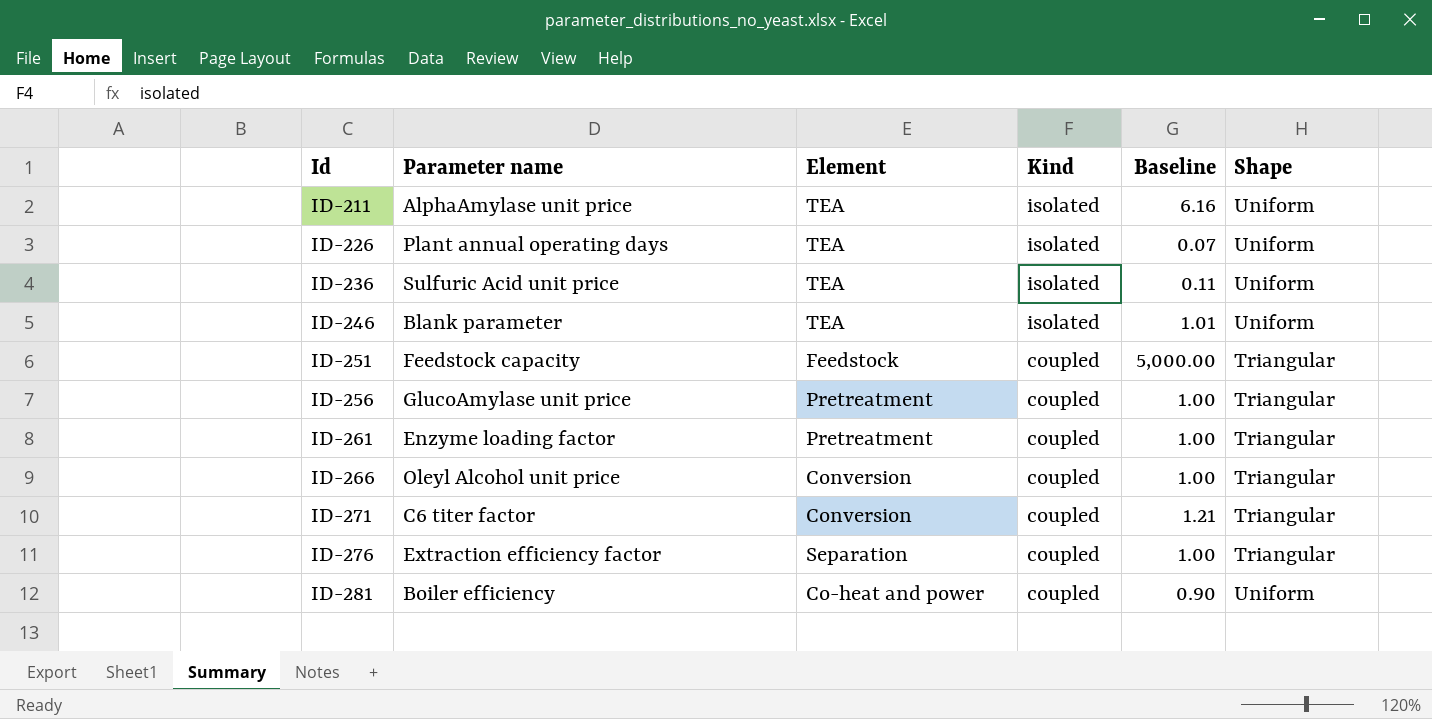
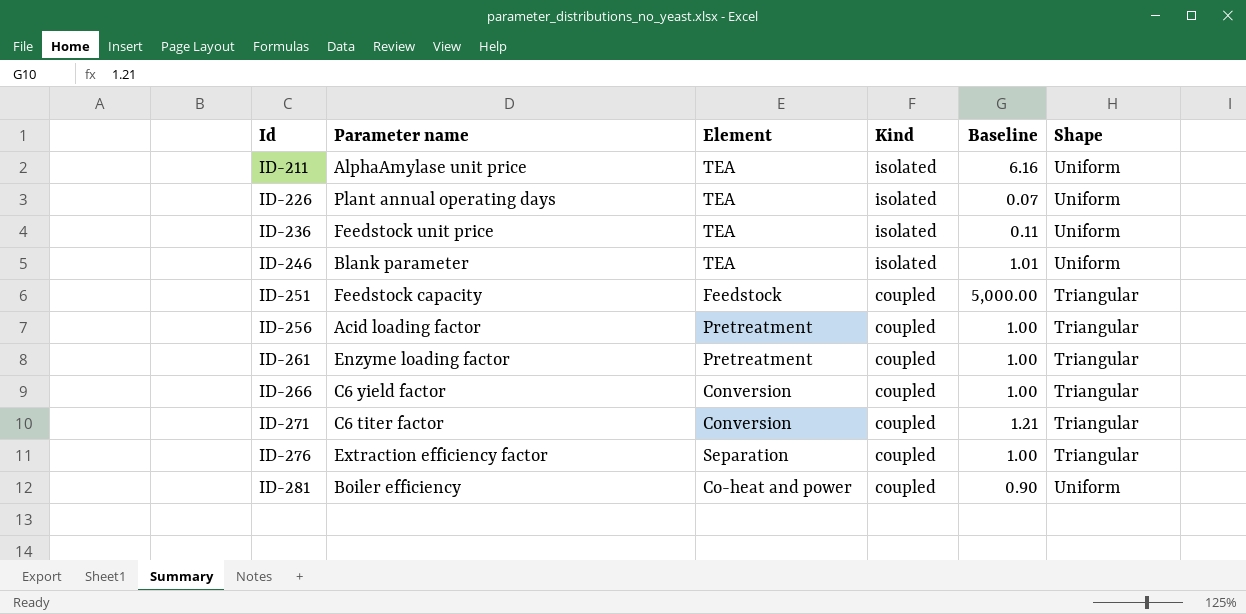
ID-236 | Parameter name: Sulfuric Acid unit price -> Feedstock unit price
ID-256 | Parameter name: GlucoAmylase unit price -> Acid loading factor
ID-266 | Parameter name: Oleyl Alcohol unit price -> C6 yield factor

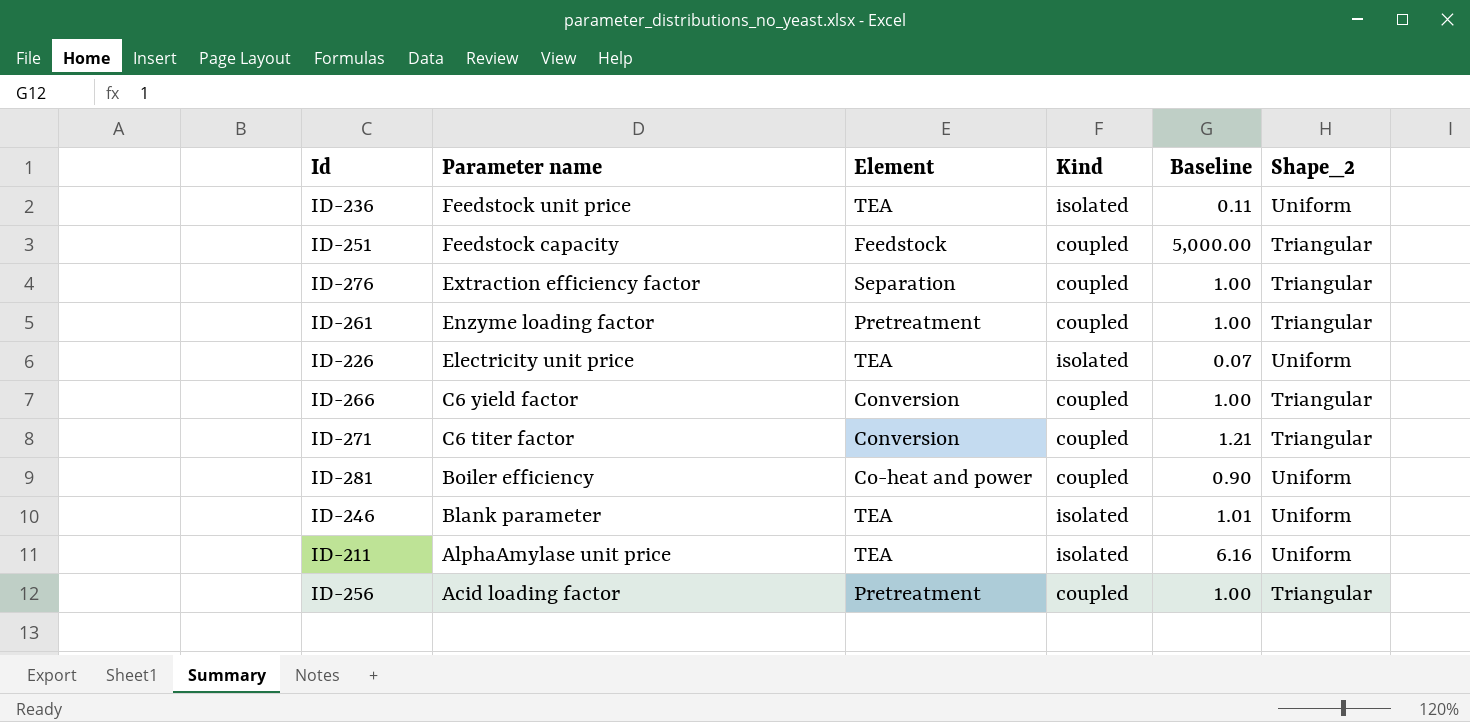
row order: Id ascending -> Parameter name descending
column name: Shape -> Shape_2
ID-226 | Parameter name: Plant annual operating days -> Electricity unit price

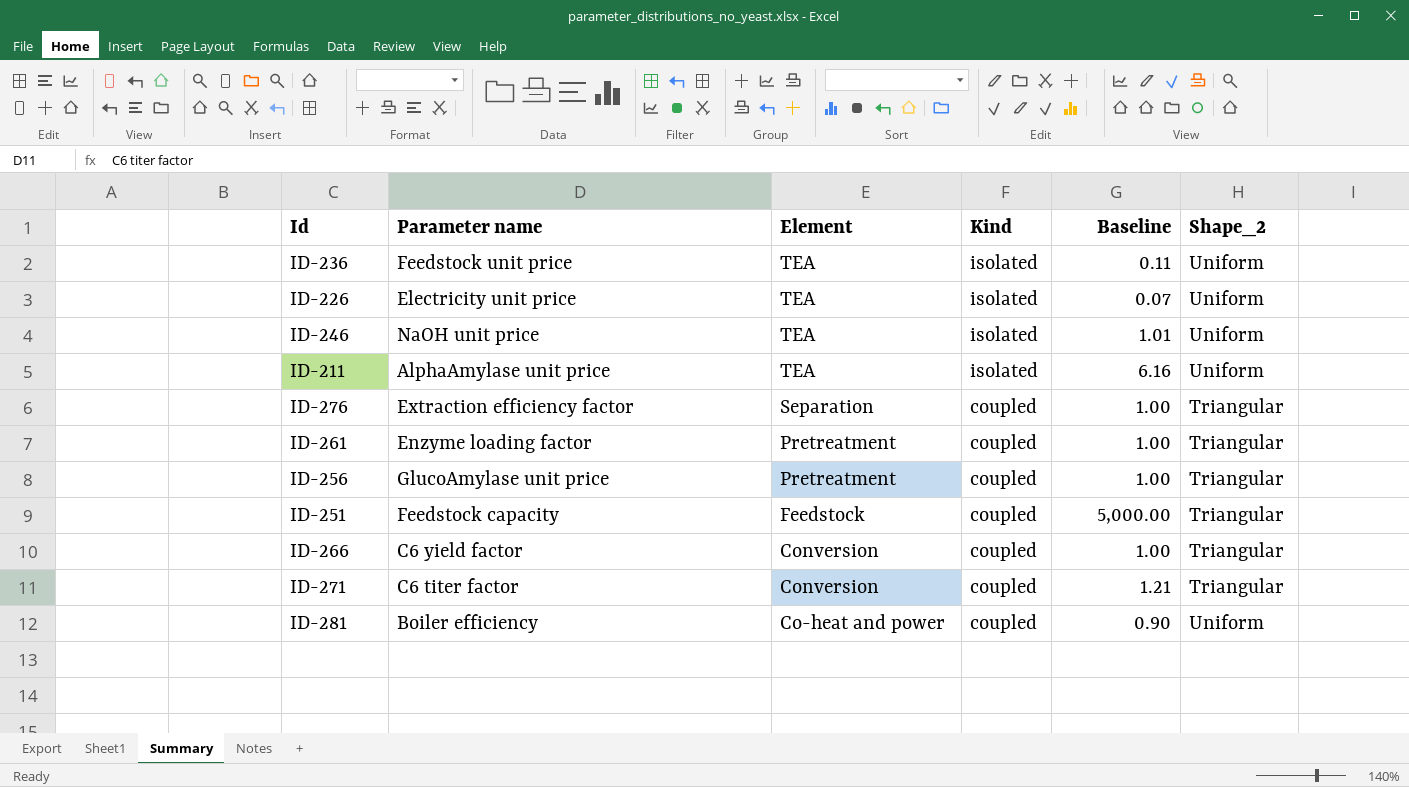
row order: Parameter name descending -> Element descending
ID-246 | Parameter name: Blank parameter -> NaOH unit price
ID-256 | Parameter name: Acid loading factor -> GlucoAmylase unit price

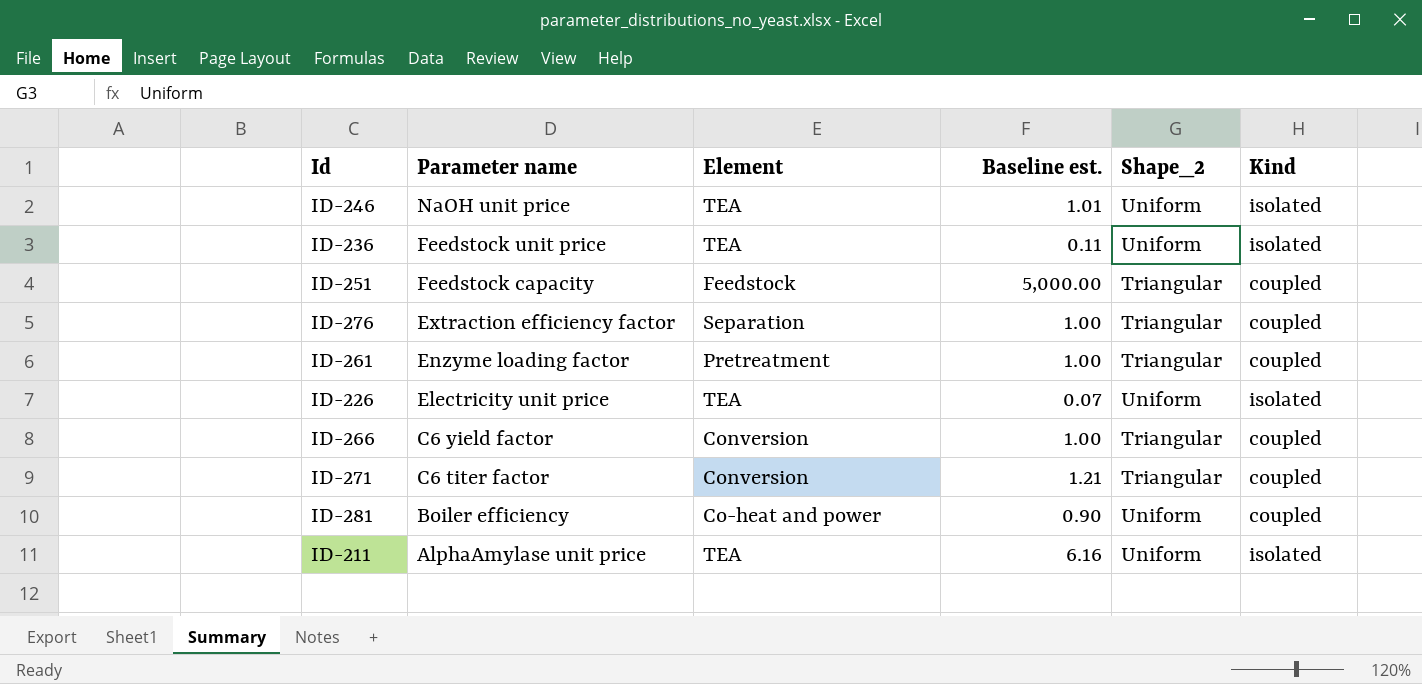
row order: Element descending -> Parameter name descending
column name: Baseline -> Baseline est.
column Kind | position: 4 -> 6
row ID-256: GlucoAmylase unit price | Pretreatment | coupled | 1.00 | Triangular -> none

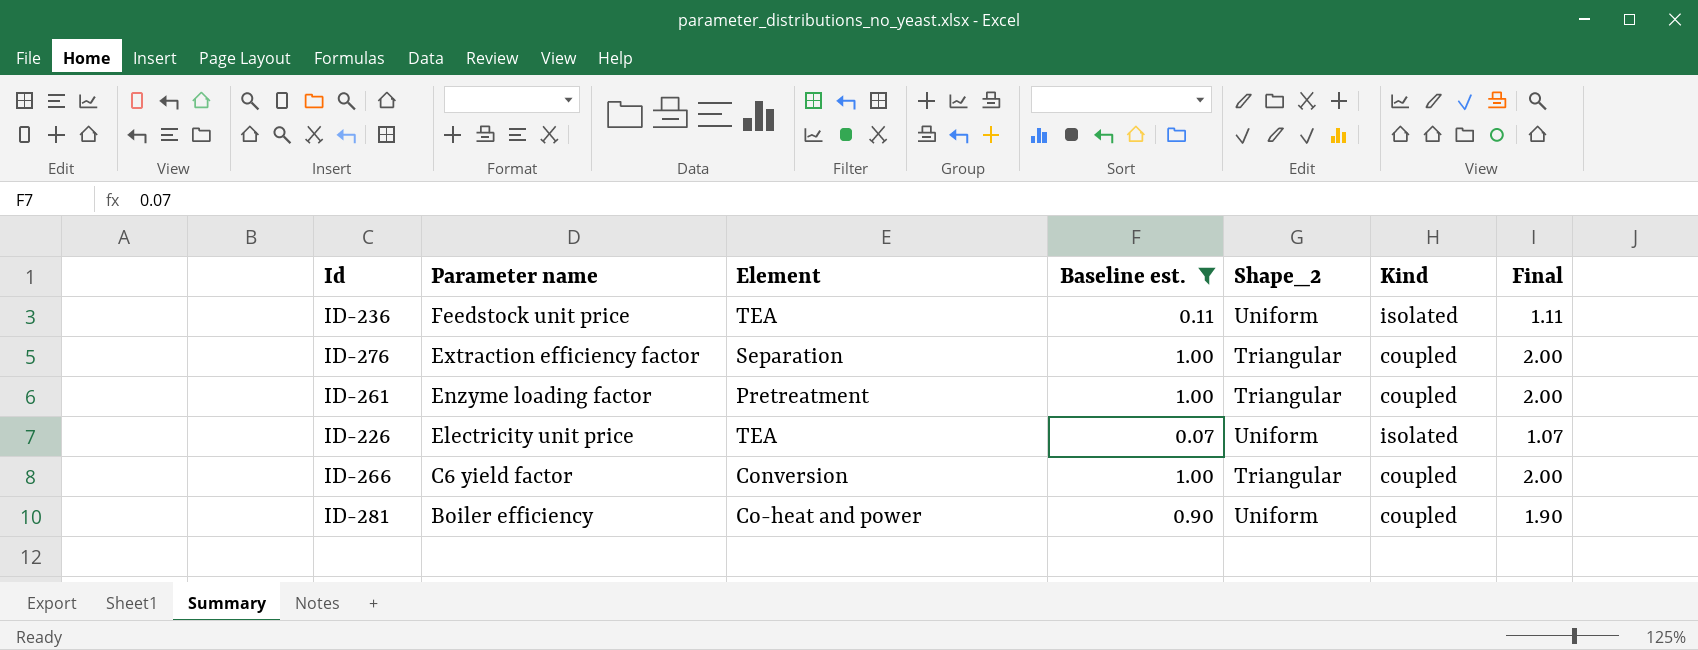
filter: none -> Baseline est. <= 1.00
column Final | formula: none -> [Baseline est.] + 1

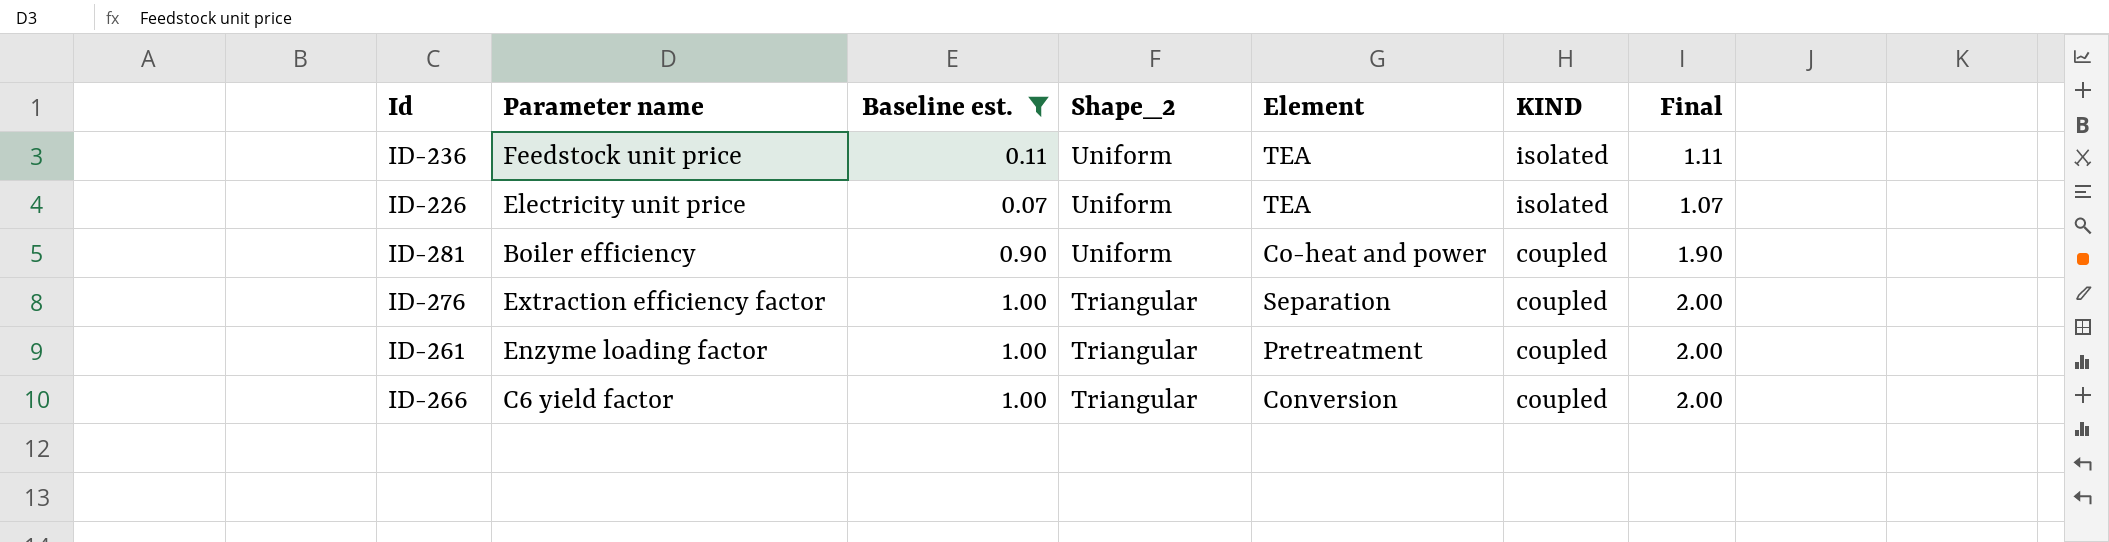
row order: Parameter name descending -> Shape_2 descending
column Element | position: 3 -> 5
column name: Kind -> KIND

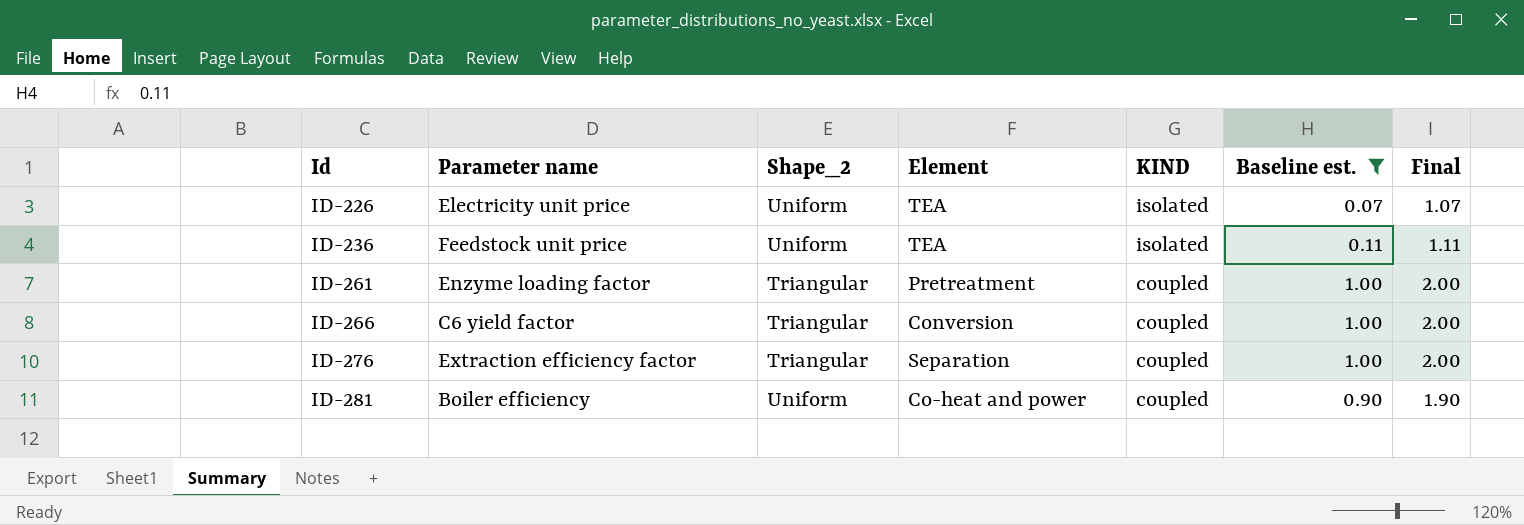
row order: Shape_2 descending -> Id ascending
column Baseline est. | position: 3 -> 6

